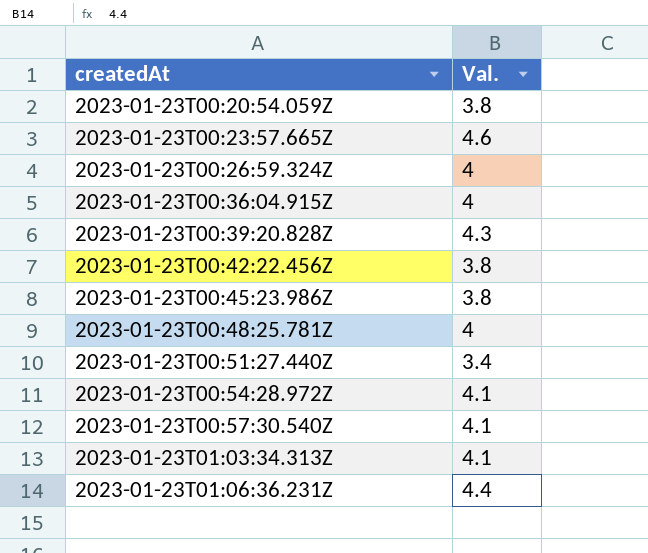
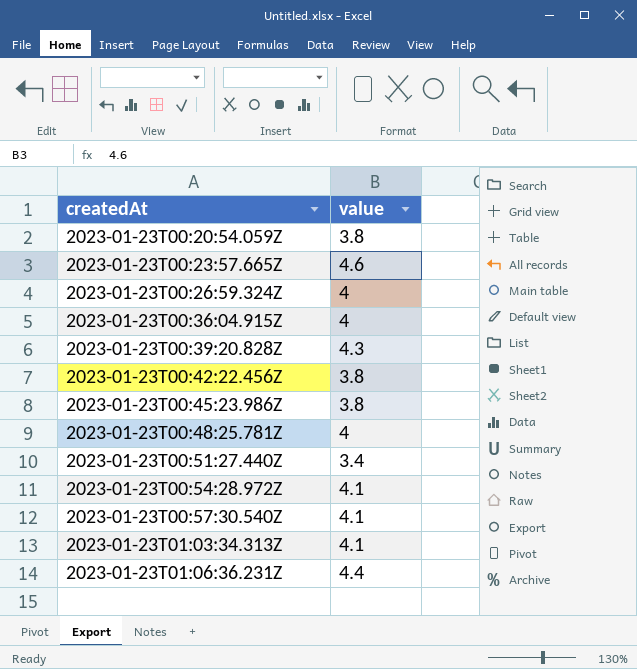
column name: Val. -> value

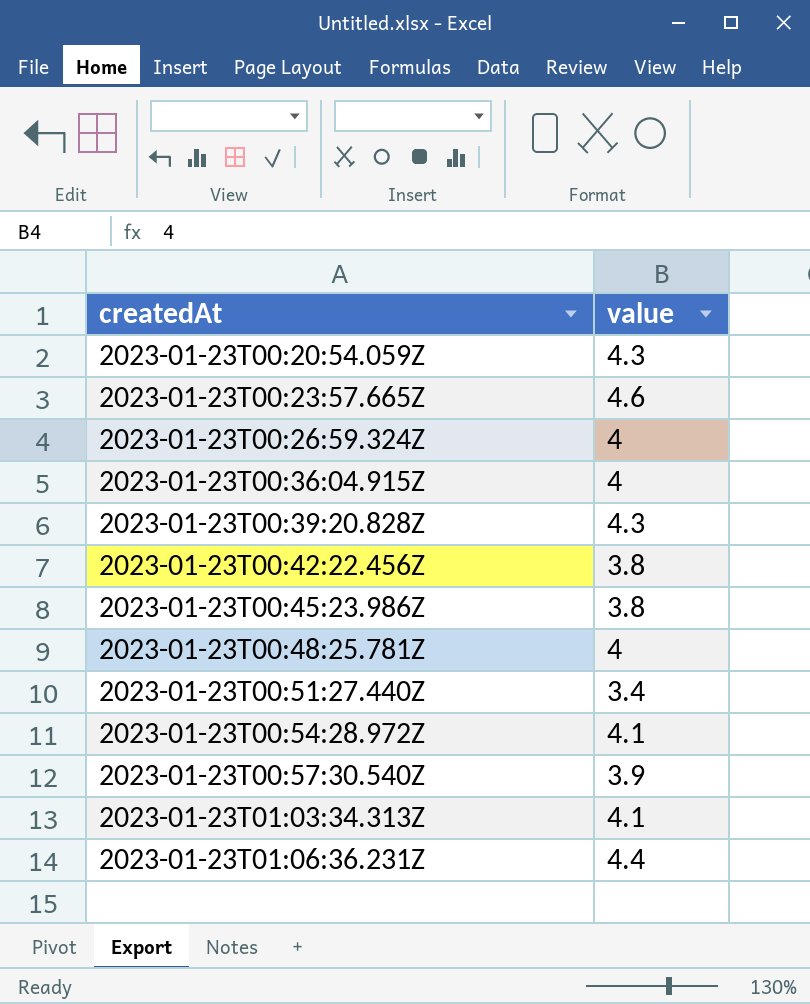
2023-01-23T00:20:54.059Z | value: 3.8 -> 4.3
2023-01-23T00:57:30.540Z | value: 4.1 -> 3.9

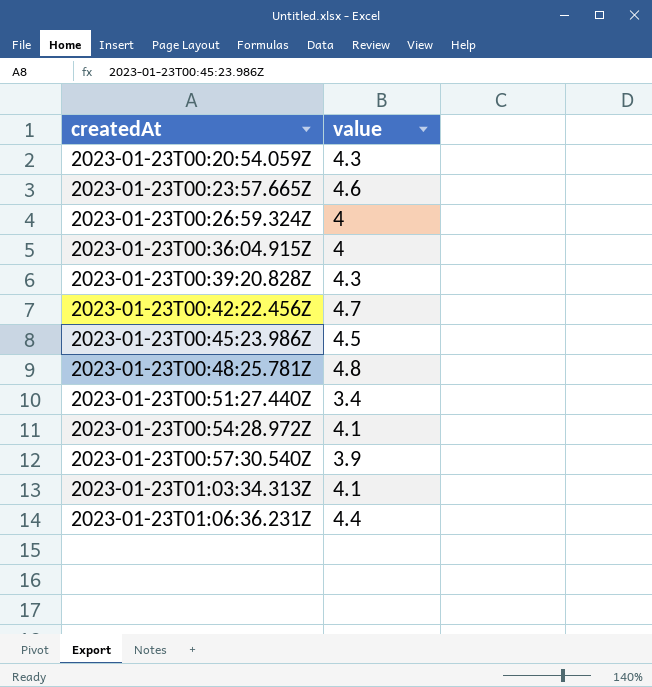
2023-01-23T00:42:22.456Z | value: 3.8 -> 4.7
2023-01-23T00:45:23.986Z | value: 3.8 -> 4.5
2023-01-23T00:48:25.781Z | value: 4 -> 4.8

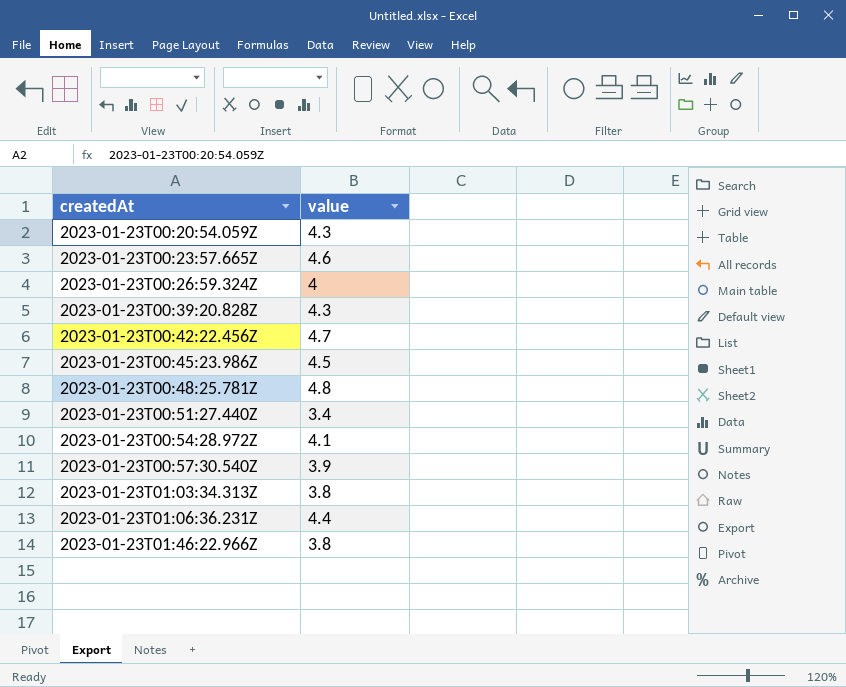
row 2023-01-23T00:36:04.915Z: 4 -> none
2023-01-23T01:03:34.313Z | value: 4.1 -> 3.8
row 2023-01-23T01:46:22.966Z: none -> 3.8

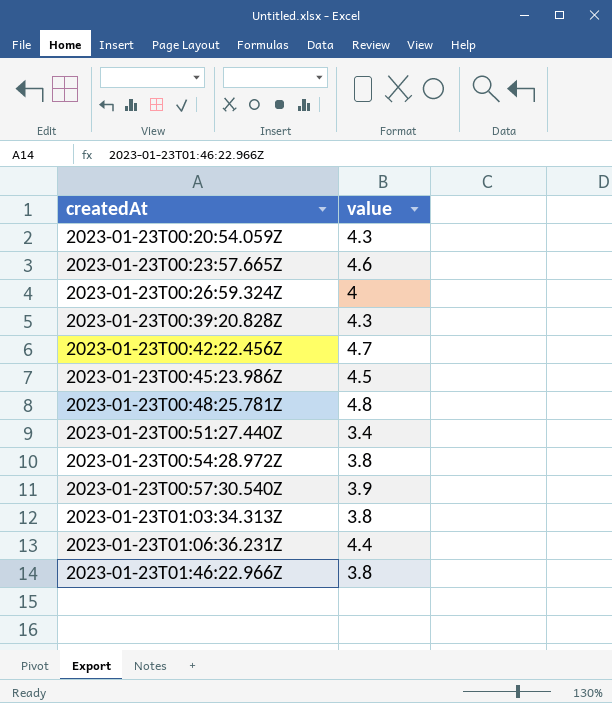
2023-01-23T00:54:28.972Z | value: 4.1 -> 3.8

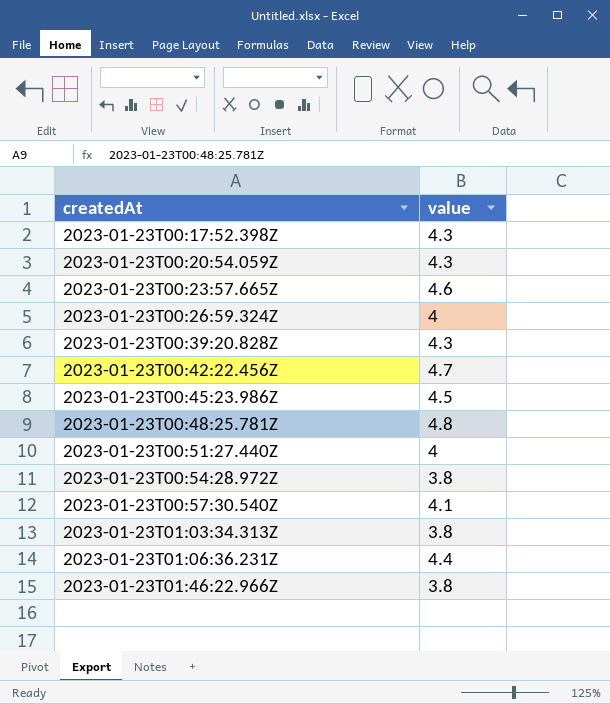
row 2023-01-23T00:17:52.398Z: none -> 4.3
2023-01-23T00:51:27.440Z | value: 3.4 -> 4
2023-01-23T00:57:30.540Z | value: 3.9 -> 4.1

